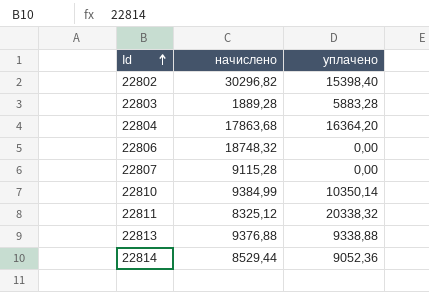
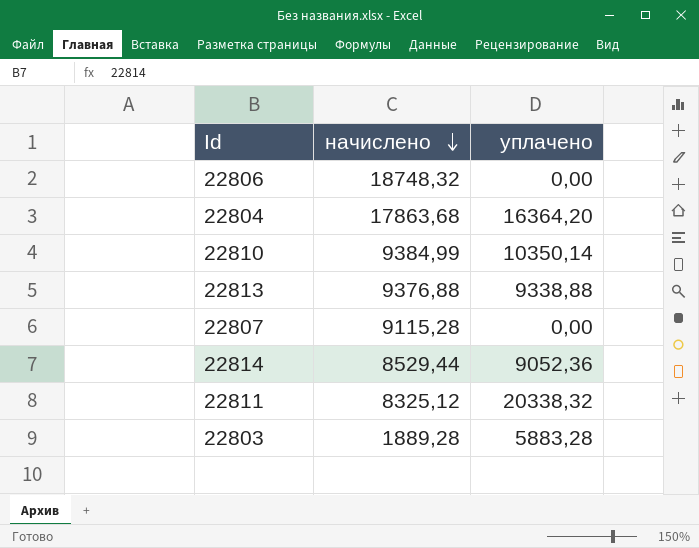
row order: Id ascending -> начислено descending
row 22802: 30296,82 | 15398,40 -> none

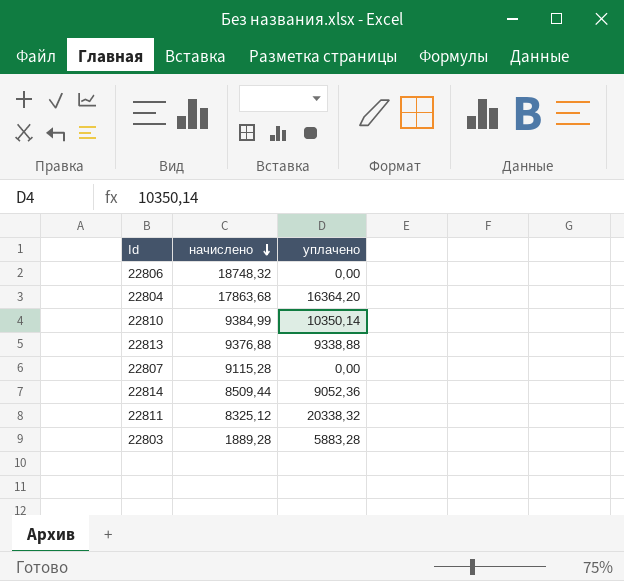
22814 | начислено: 8529,44 -> 8509,44

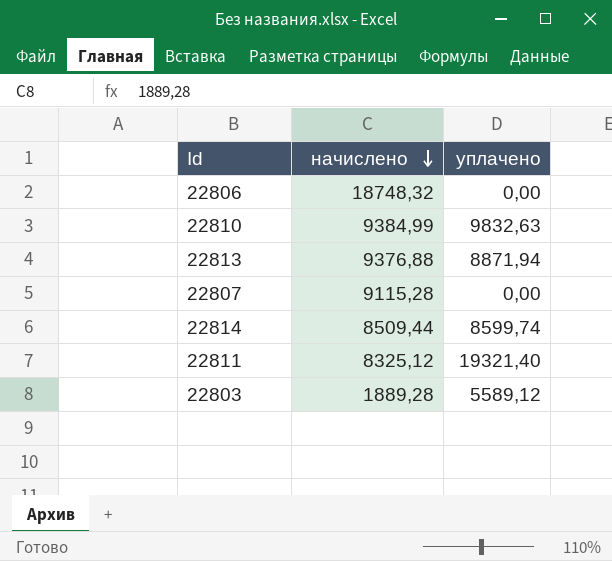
row 22804: 17863,68 | 16364,20 -> none
22810 | уплачено: 10350,14 -> 9832,63
22813 | уплачено: 9338,88 -> 8871,94
22814 | уплачено: 9052,36 -> 8599,74
22811 | уплачено: 20338,32 -> 19321,40
22803 | уплачено: 5883,28 -> 5589,12

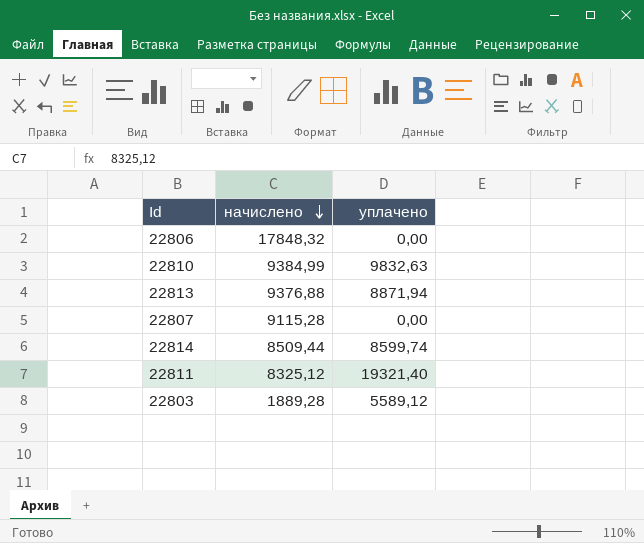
22806 | начислено: 18748,32 -> 17848,32

